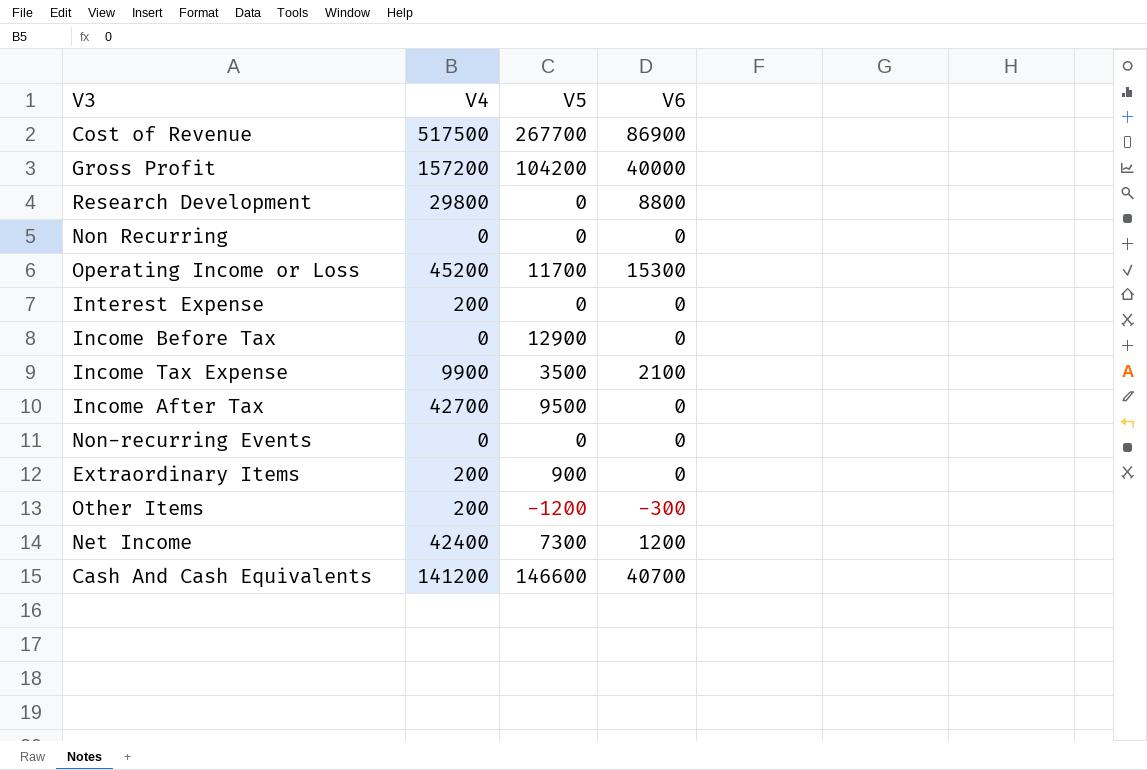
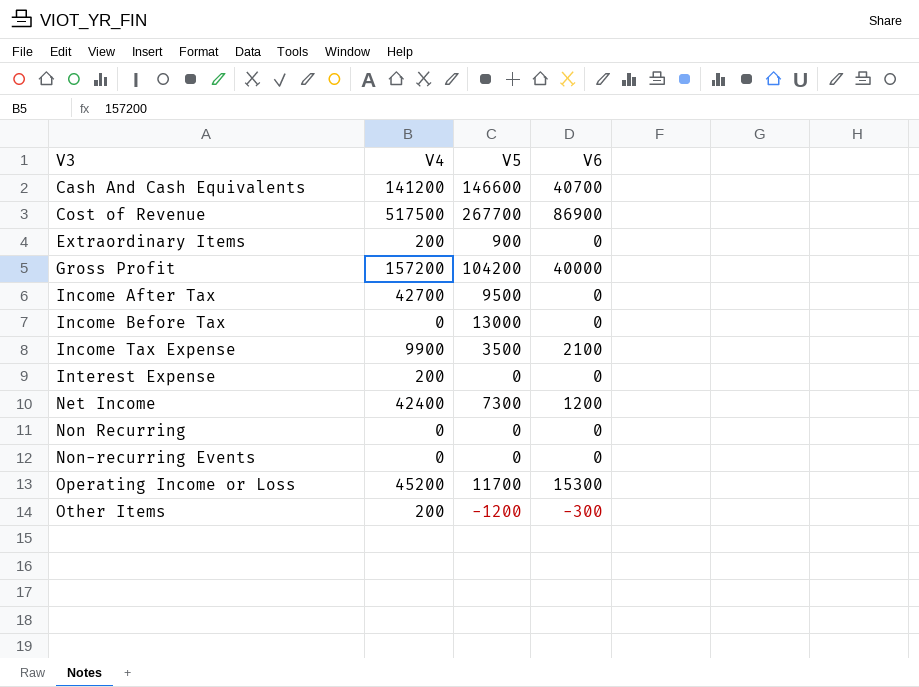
row order: none -> V3 ascending
row Research Development: 29800 | 0 | 8800 -> none
Income Before Tax | V5: 12900 -> 13000

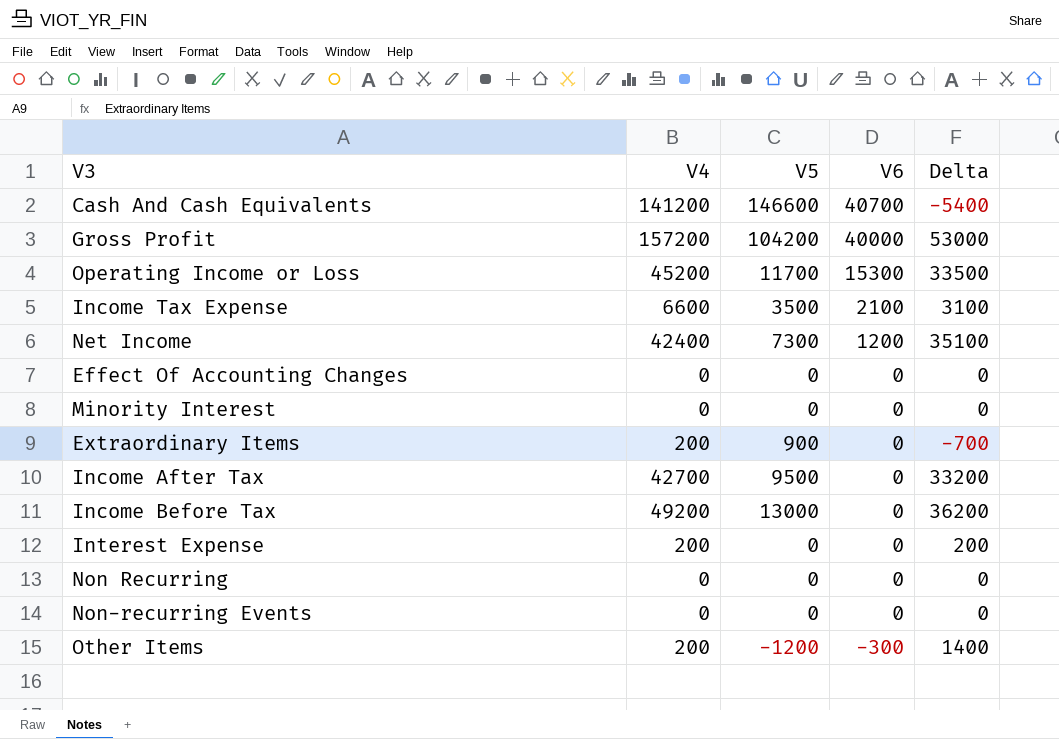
row order: V3 ascending -> V6 descending
column Delta | formula: none -> [V4] - [V5]
row Cost of Revenue: 517500 | 267700 | 86900 -> none
Income Tax Expense | V4: 9900 -> 6600
row Effect Of Accounting Changes: none -> 0 | 0 | 0 | 0
row Minority Interest: none -> 0 | 0 | 0 | 0
Income Before Tax | V4: 0 -> 49200

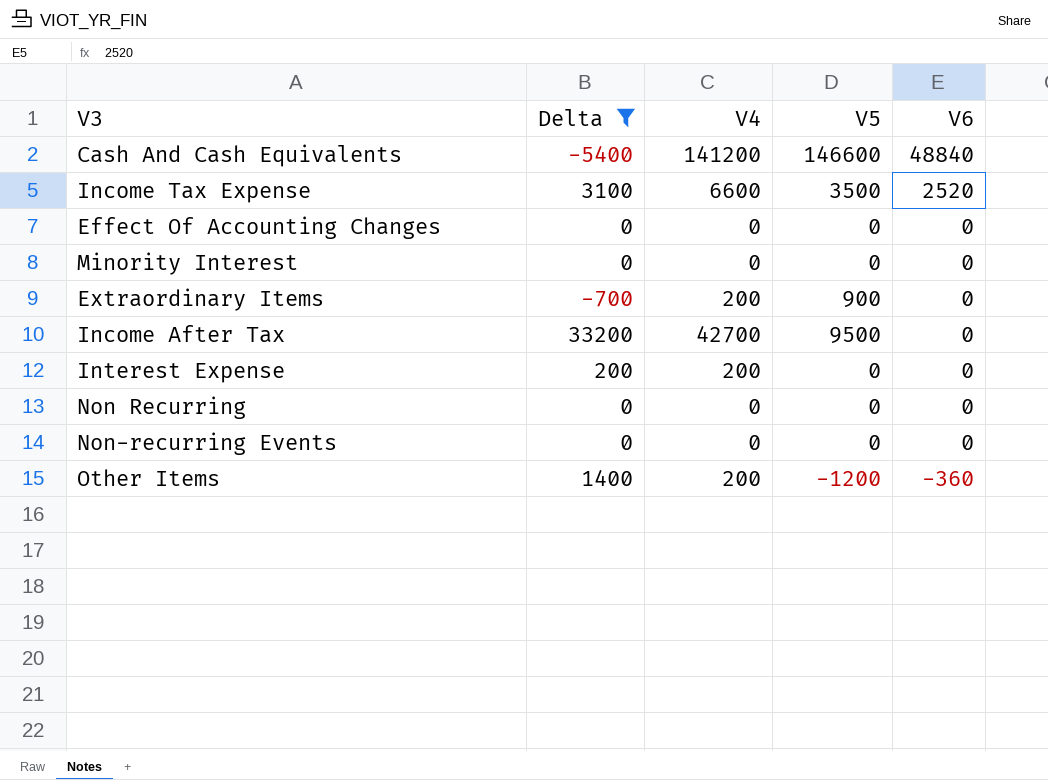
filter: none -> Delta <= 33200
column Delta | position: 5 -> 2
Cash And Cash Equivalents | V6: 40700 -> 48840
Income Tax Expense | V6: 2100 -> 2520
Other Items | V6: -300 -> -360

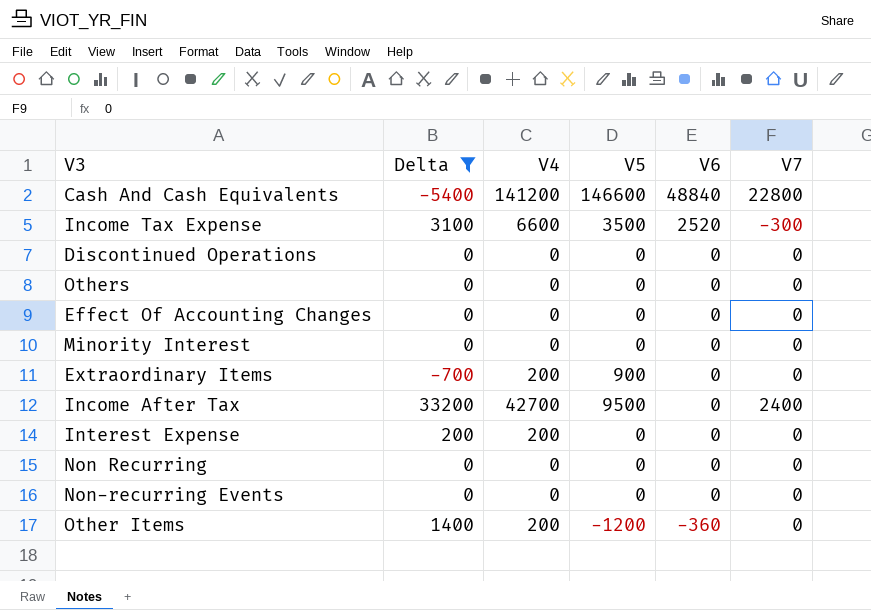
column V7 | position: none -> 6
row Discontinued Operations: none -> 0 | 0 | 0 | 0 | 0
row Others: none -> 0 | 0 | 0 | 0 | 0

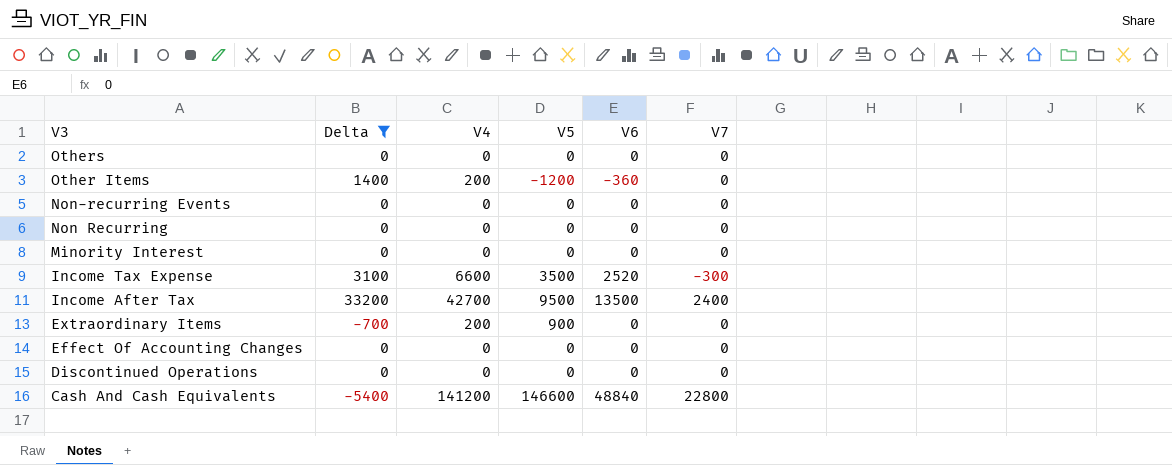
row order: V6 descending -> V3 descending
row Interest Expense: 200 | 200 | 0 | 0 | 0 -> none
Income After Tax | V6: 0 -> 13500

